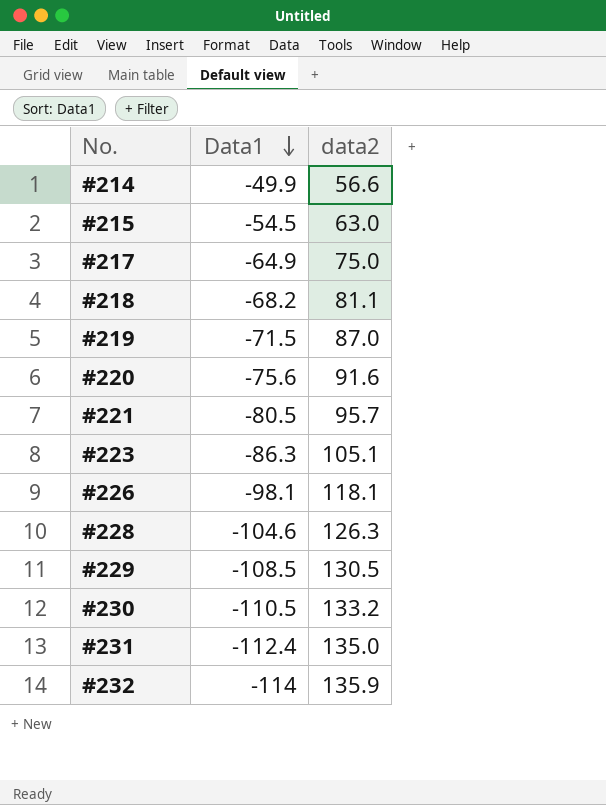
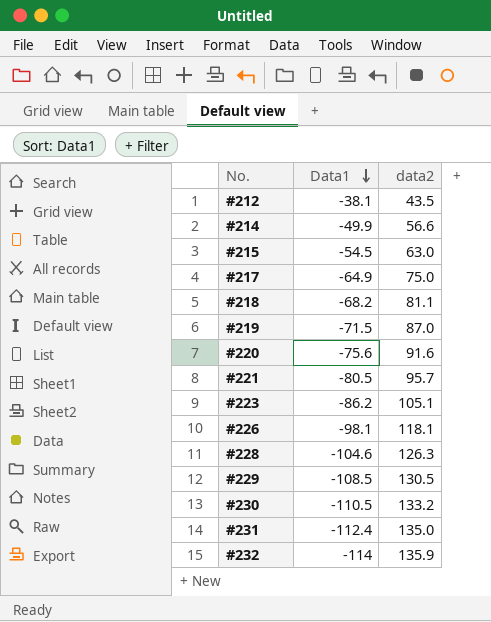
row #212: none -> -38.1 | 43.5
#223 | Data1: -86.3 -> -86.2

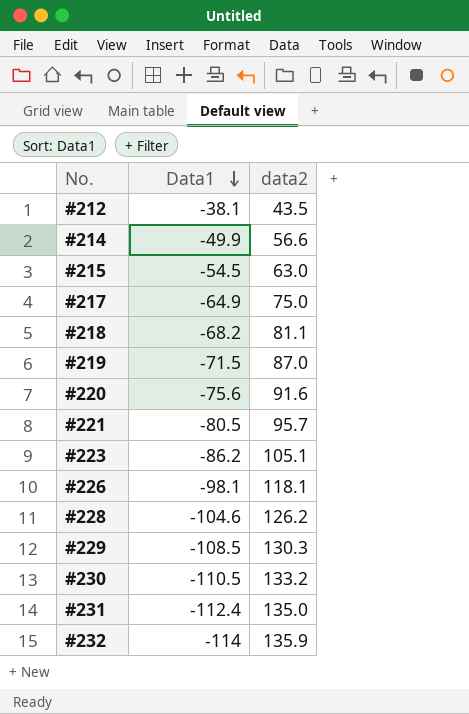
#228 | data2: 126.3 -> 126.2
#229 | data2: 130.5 -> 130.3

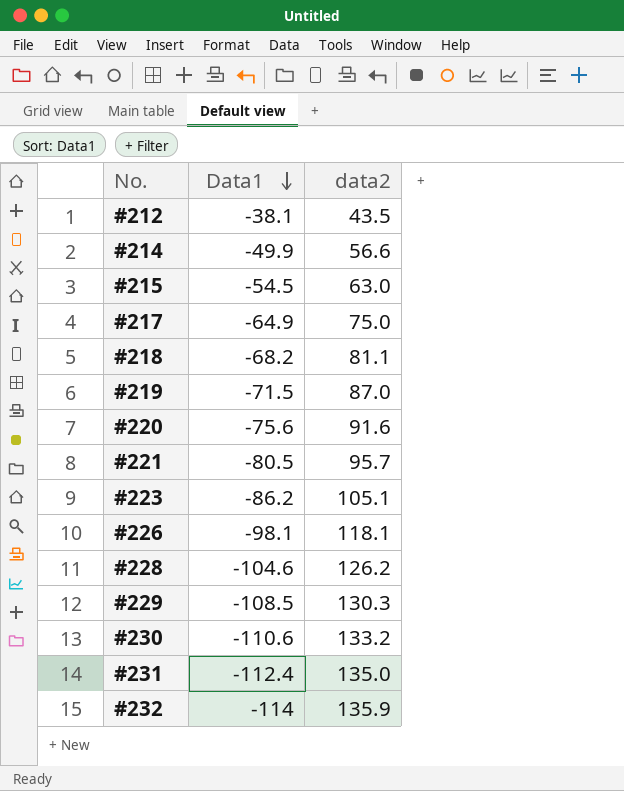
#230 | Data1: -110.5 -> -110.6

